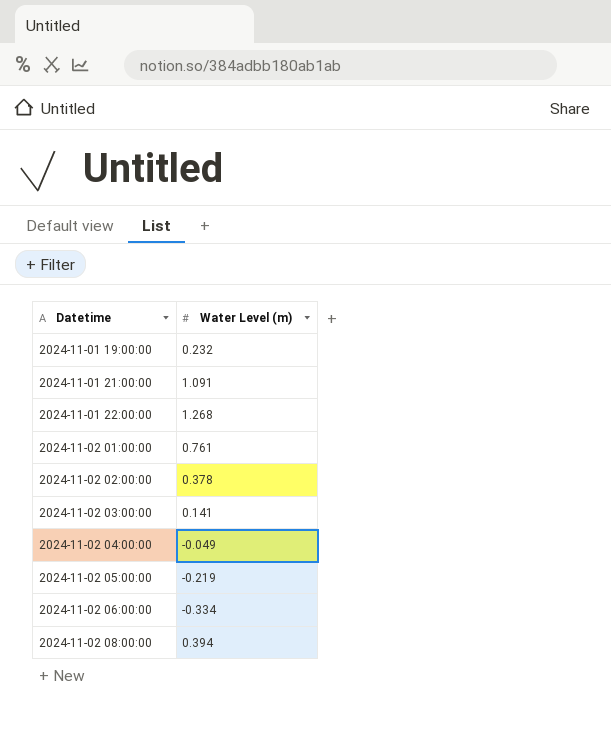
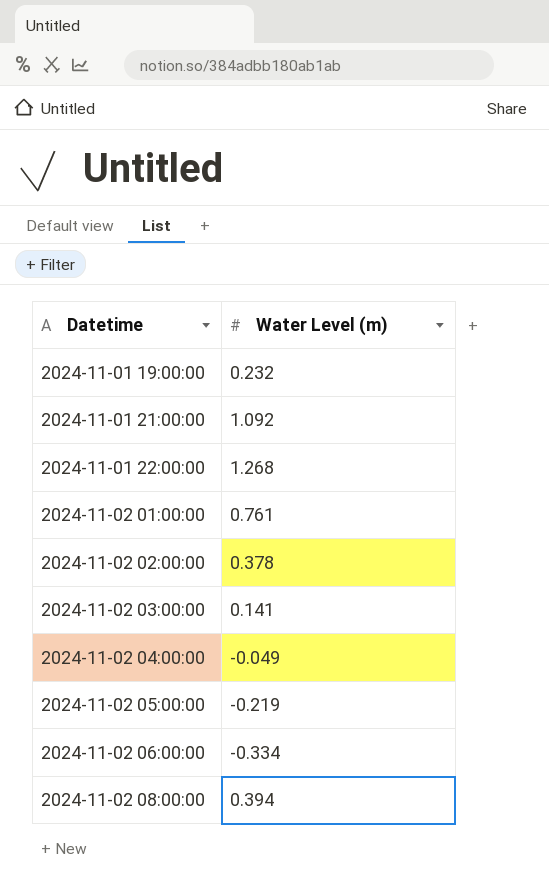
2024-11-01 21:00:00 | Water Level (m): 1.091 -> 1.092

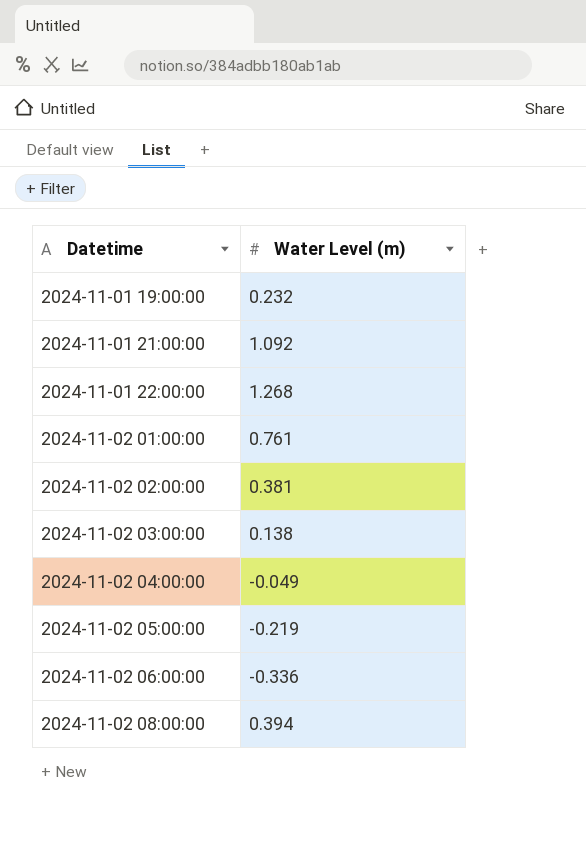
2024-11-02 02:00:00 | Water Level (m): 0.378 -> 0.381
2024-11-02 03:00:00 | Water Level (m): 0.141 -> 0.138
2024-11-02 06:00:00 | Water Level (m): -0.334 -> -0.336

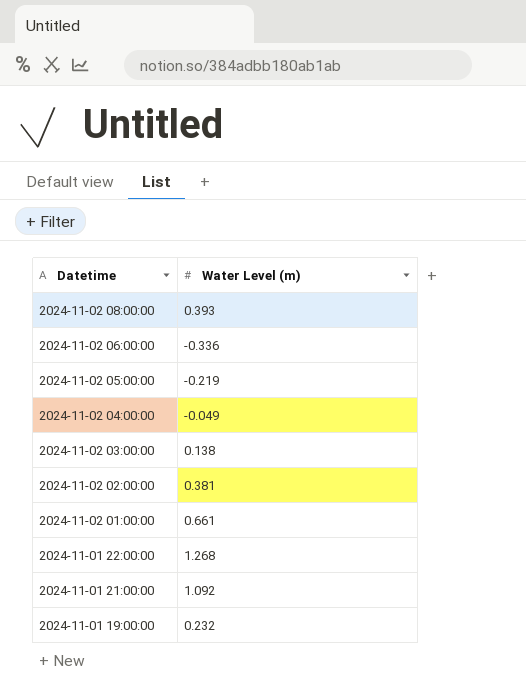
row order: Datetime ascending -> Datetime descending
2024-11-02 08:00:00 | Water Level (m): 0.394 -> 0.393
2024-11-02 01:00:00 | Water Level (m): 0.761 -> 0.661

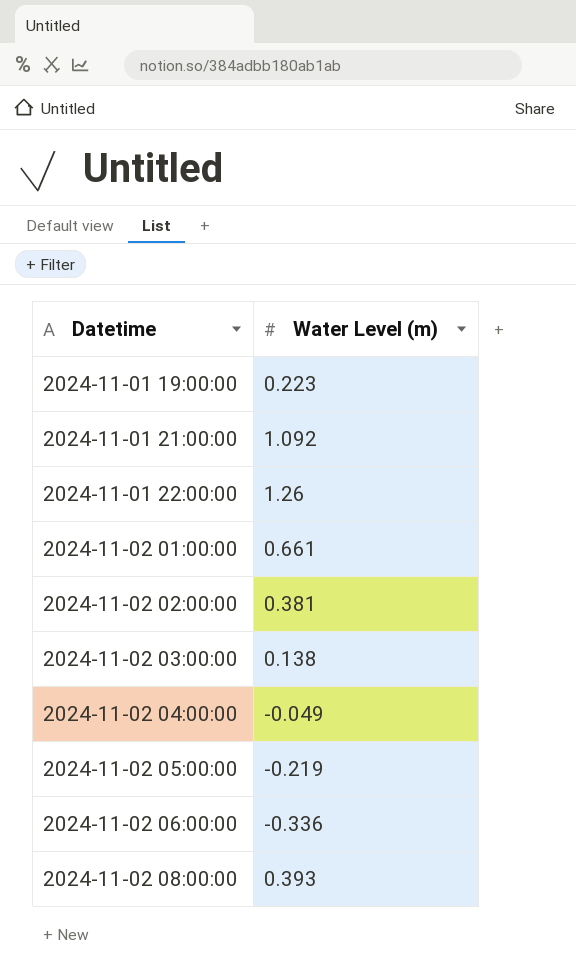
row order: Datetime descending -> Datetime ascending
2024-11-01 19:00:00 | Water Level (m): 0.232 -> 0.223
2024-11-01 22:00:00 | Water Level (m): 1.268 -> 1.26

